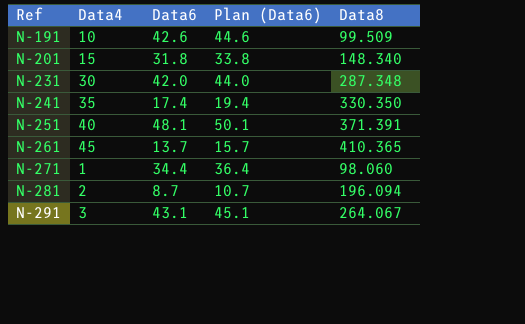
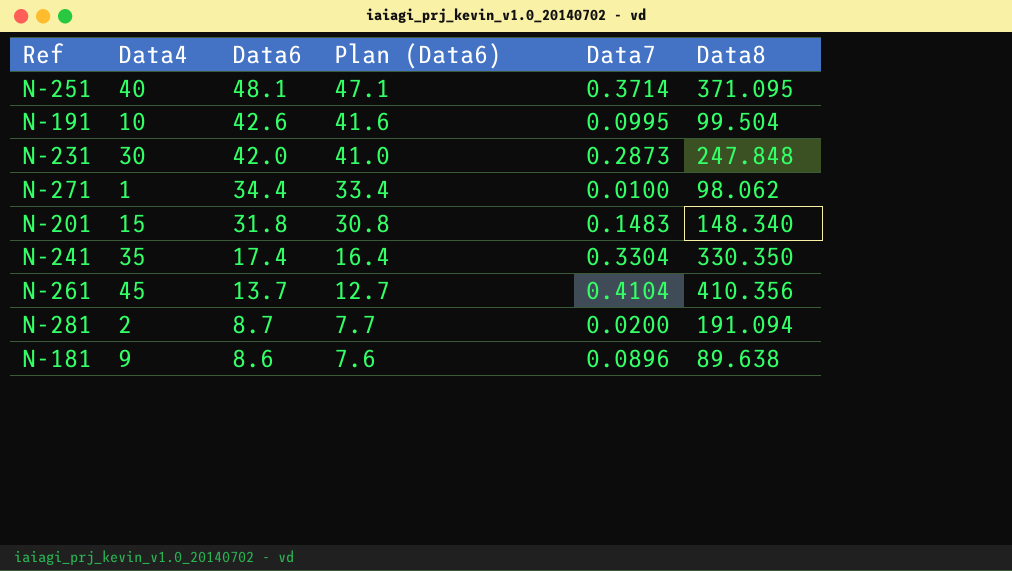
row order: Ref ascending -> Data6 descending
column Plan (Data6) | formula: [Data6] + 2 -> [Data6] - 1
column Data7 | position: none -> 5
row N-291: 3 | 43.1 | 45.1 | 264.067 -> none
N-251 | Data8: 371.391 -> 371.095
N-191 | Data8: 99.509 -> 99.504
N-231 | Data8: 287.348 -> 247.848
N-271 | Data8: 98.060 -> 98.062
N-261 | Data8: 410.365 -> 410.356
N-281 | Data8: 196.094 -> 191.094
row N-181: none -> 9 | 8.6 | 7.6 | 0.0896 | 89.638

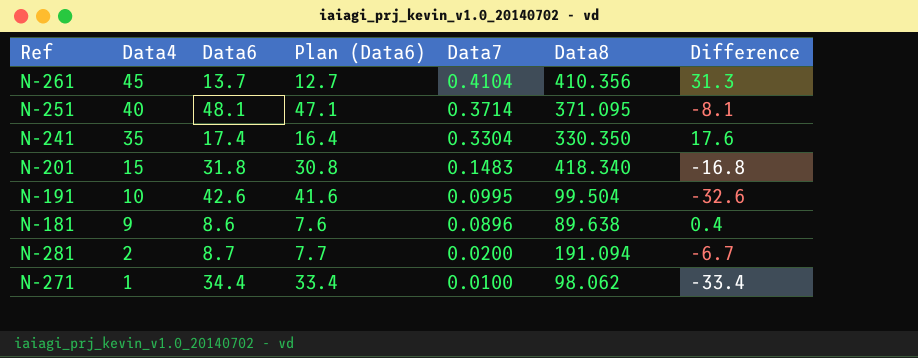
row order: Data6 descending -> Data4 descending
column Difference | formula: none -> [Data4] - [Data6]
row N-231: 30 | 42.0 | 41.0 | 0.2873 | 247.848 -> none
N-201 | Data8: 148.340 -> 418.340

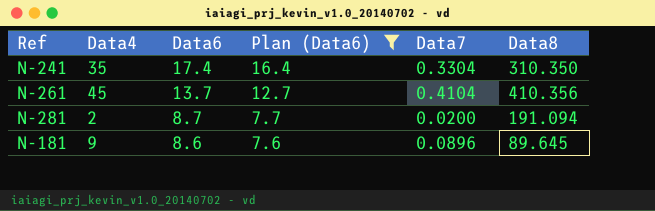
filter: none -> Plan (Data6) <= 16.4
row order: Data4 descending -> Data6 descending
column Difference | formula: [Data4] - [Data6] -> none
N-241 | Data8: 330.350 -> 310.350
N-181 | Data8: 89.638 -> 89.645

